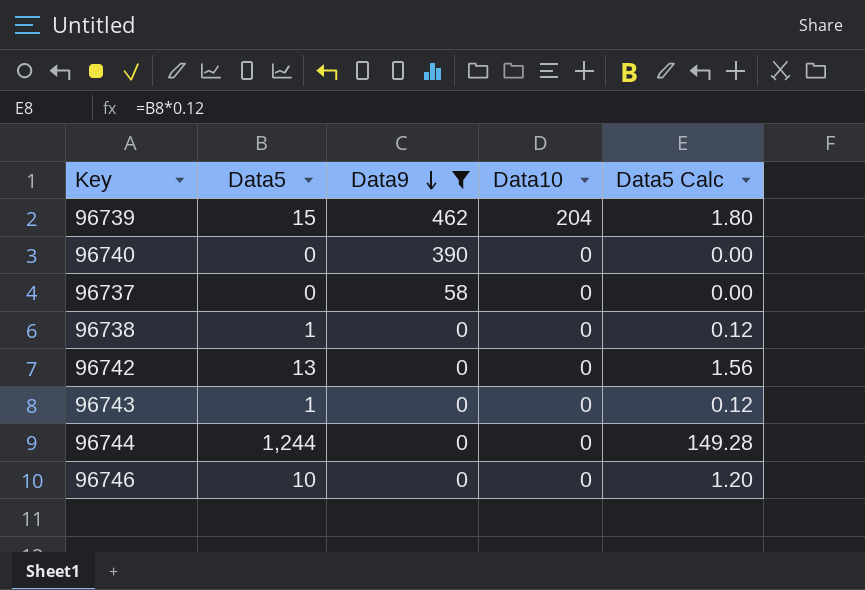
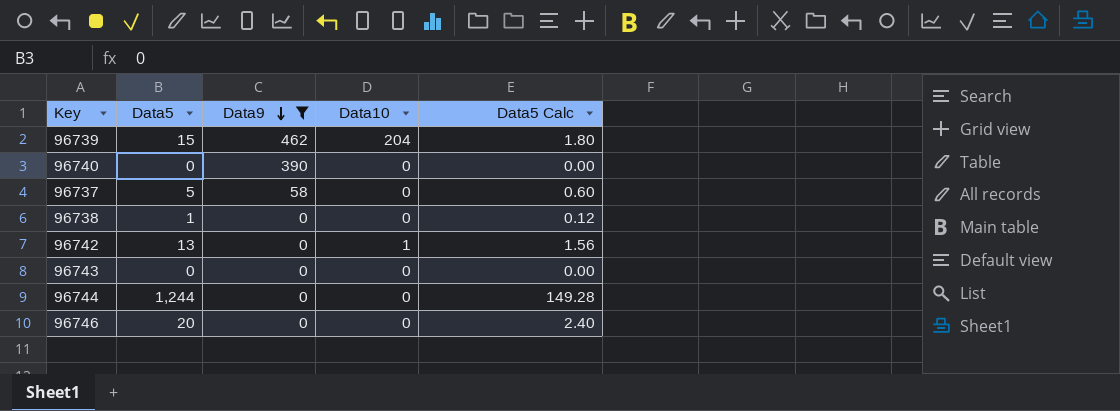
96737 | Data5: 0 -> 5
96737 | Data5 Calc: 0.00 -> 0.60
96742 | Data10: 0 -> 1
96743 | Data5: 1 -> 0
96743 | Data5 Calc: 0.12 -> 0.00
96746 | Data5: 10 -> 20
96746 | Data5 Calc: 1.20 -> 2.40

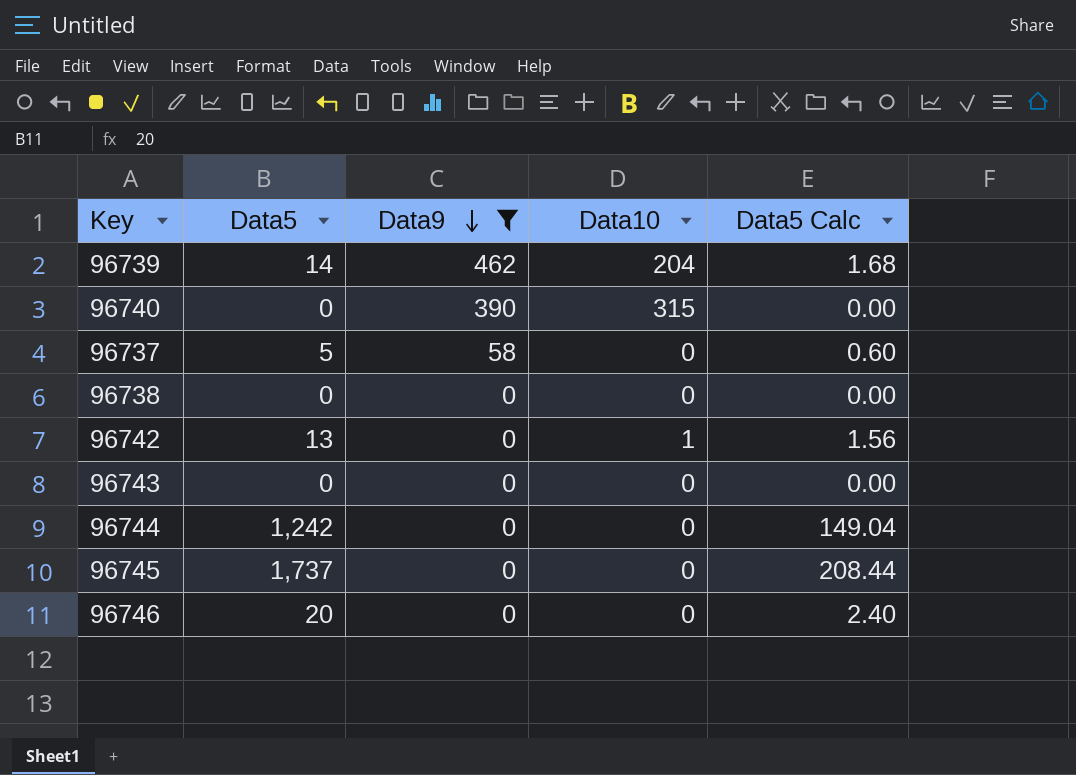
96739 | Data5: 15 -> 14
96739 | Data5 Calc: 1.80 -> 1.68
96740 | Data10: 0 -> 315
96738 | Data5: 1 -> 0
96738 | Data5 Calc: 0.12 -> 0.00
96744 | Data5: 1,244 -> 1,242
96744 | Data5 Calc: 149.28 -> 149.04
row 96745: none -> 1,737 | 0 | 0 | 208.44

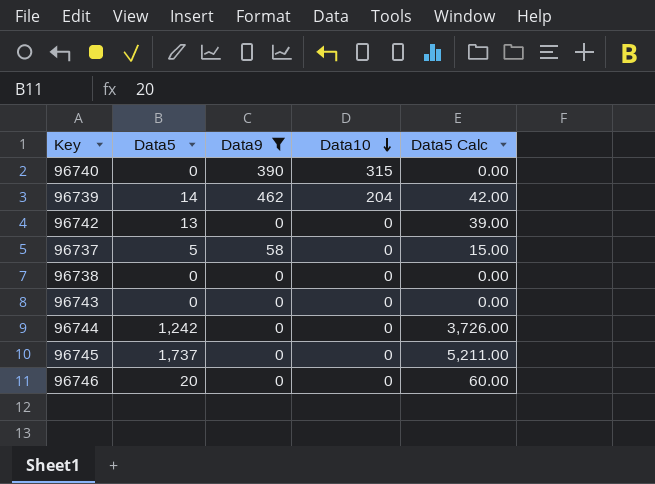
row order: Data9 descending -> Data10 descending
column Data5 Calc | formula: [Data5] * 0.12 -> [Data5] * 3
96742 | Data10: 1 -> 0

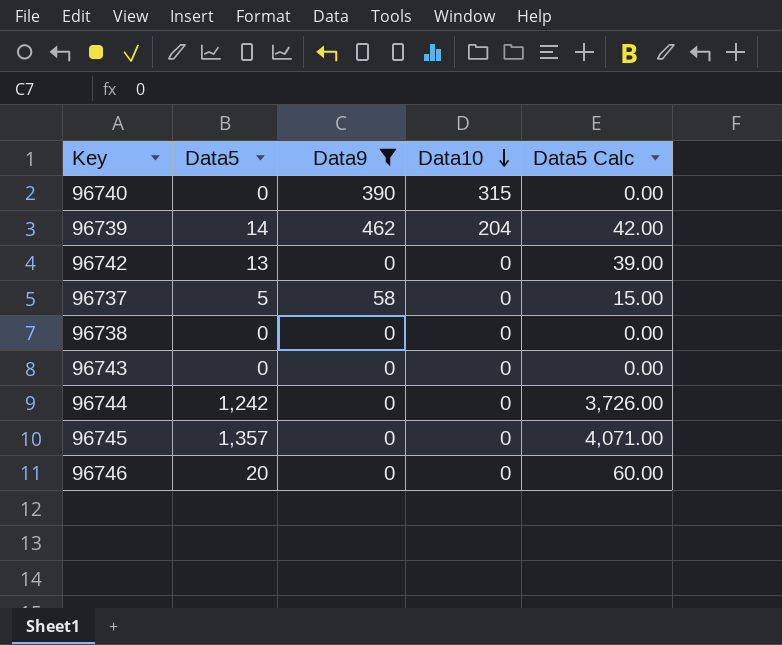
96745 | Data5: 1,737 -> 1,357
96745 | Data5 Calc: 5,211.00 -> 4,071.00

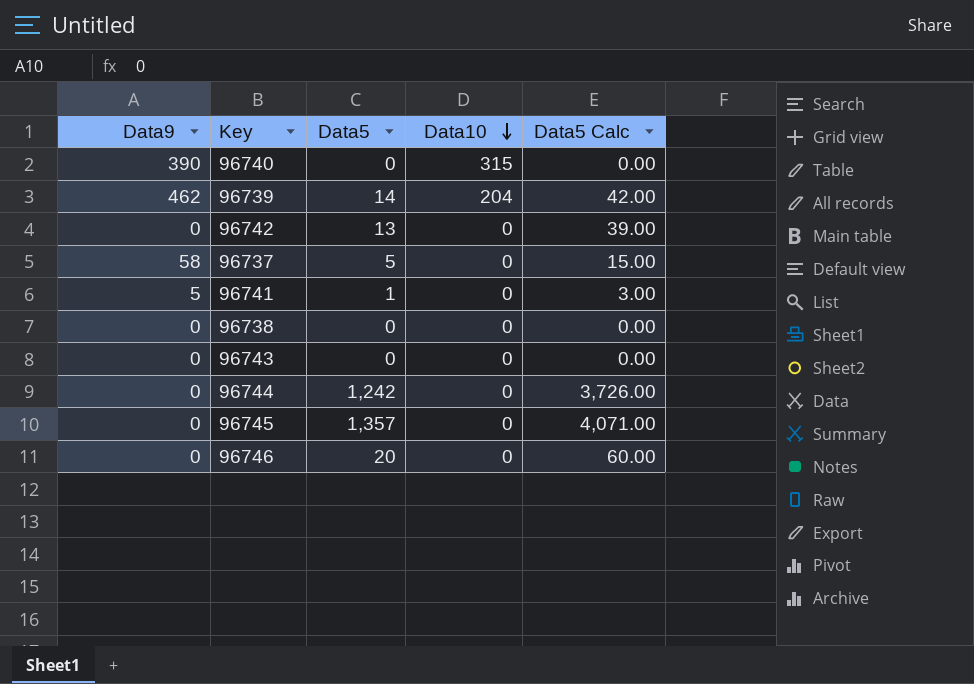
filter: Data9 != 5 -> none
column Data9 | position: 3 -> 1

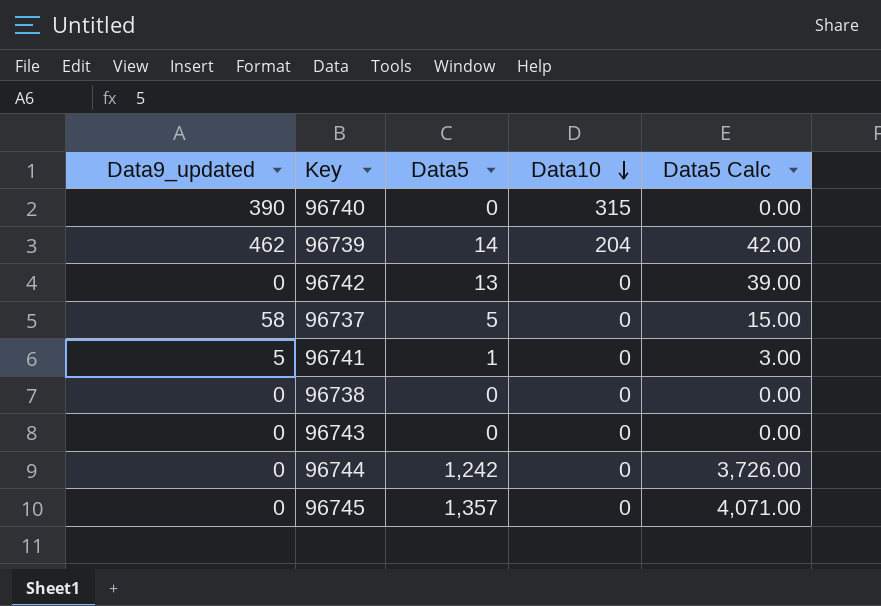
column name: Data9 -> Data9_updated
row 96746: 0 | 20 | 0 | 60.00 -> none

